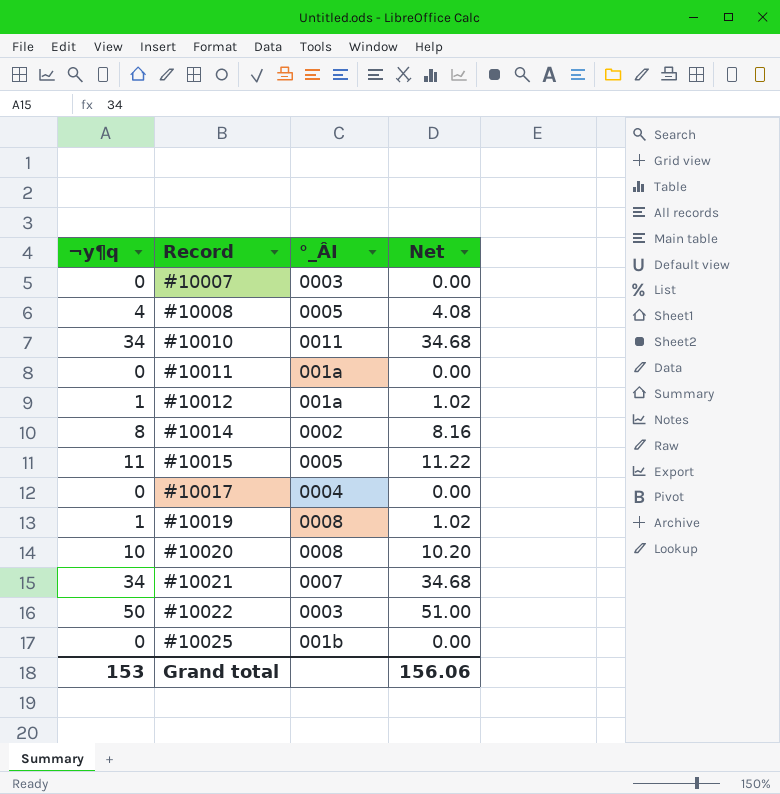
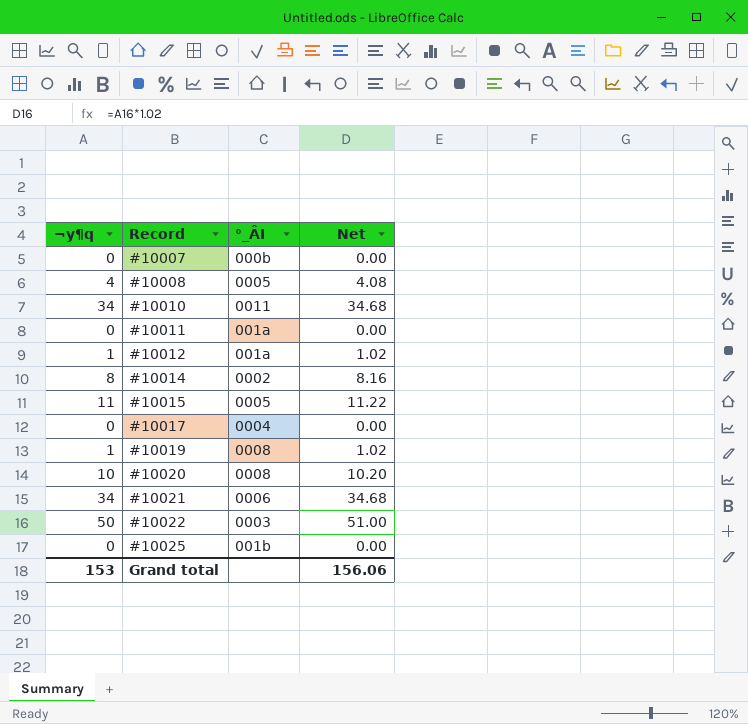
#10007 | °_ÂI: 0003 -> 000b
#10021 | °_ÂI: 0007 -> 0006

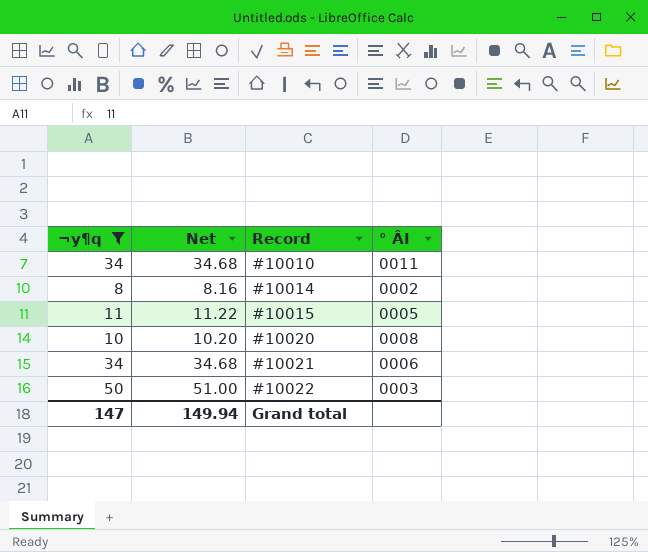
filter: none -> ¬y¶q >= 8
column Net | position: 4 -> 2
column name: °_ÂI -> ° ÂI
Grand total | ¬y¶q: 153 -> 147
Grand total | Net: 156.06 -> 149.94

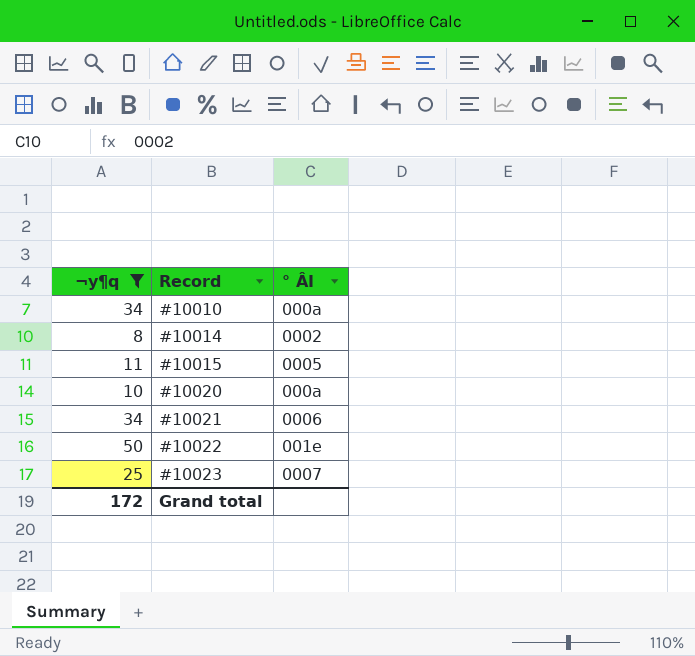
column Net | formula: [¬y¶q] * 1.02 -> none
#10010 | ° ÂI: 0011 -> 000a
#10020 | ° ÂI: 0008 -> 000a
#10022 | ° ÂI: 0003 -> 001e
row #10023: none -> 25 | 0007
Grand total | ¬y¶q: 147 -> 172

